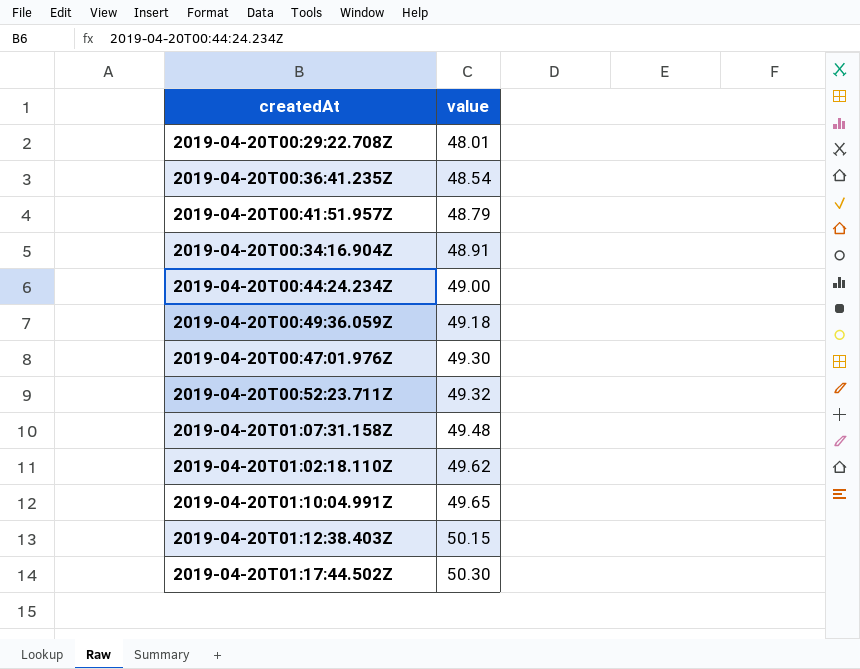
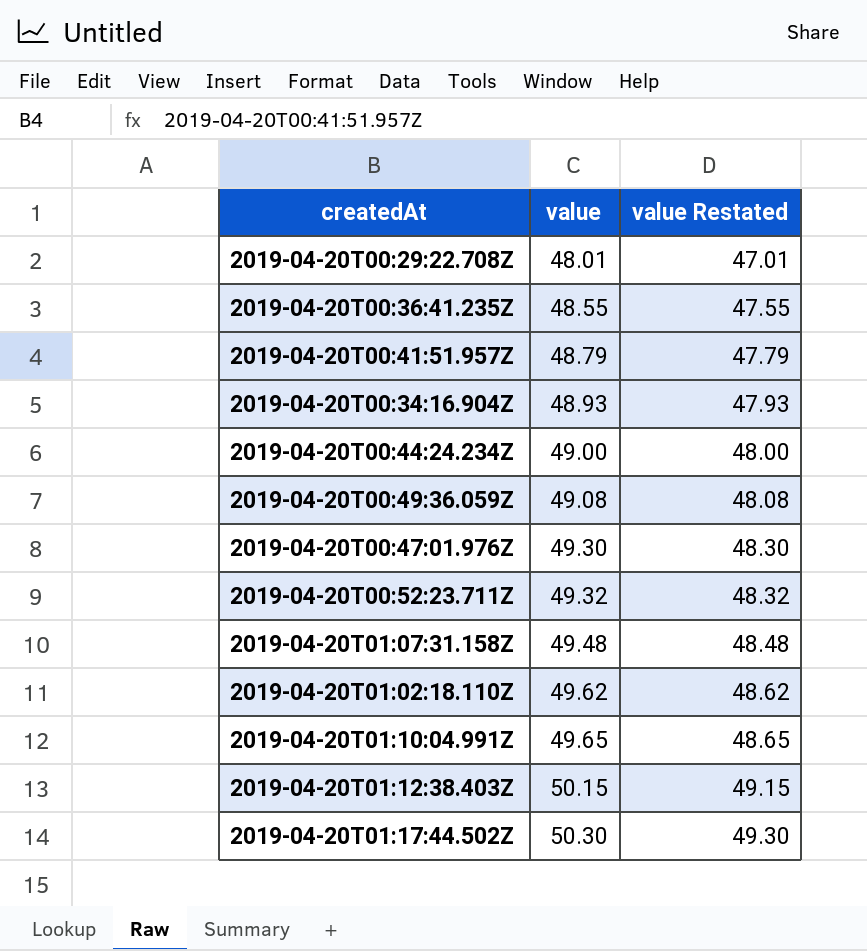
column value Restated | formula: none -> [value] - 1
2019-04-20T00:36:41.235Z | value: 48.54 -> 48.55
2019-04-20T00:34:16.904Z | value: 48.91 -> 48.93
2019-04-20T00:49:36.059Z | value: 49.18 -> 49.08

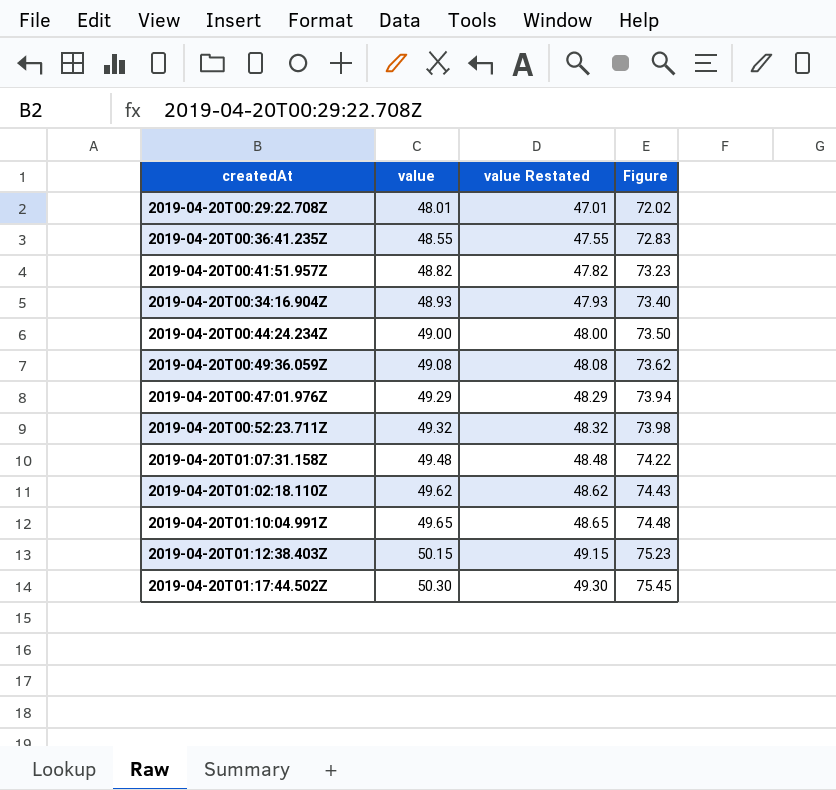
column Figure | formula: none -> [value] * 1.5
2019-04-20T00:41:51.957Z | value: 48.79 -> 48.82
2019-04-20T00:41:51.957Z | value Restated: 47.79 -> 47.82
2019-04-20T00:47:01.976Z | value: 49.30 -> 49.29
2019-04-20T00:47:01.976Z | value Restated: 48.30 -> 48.29

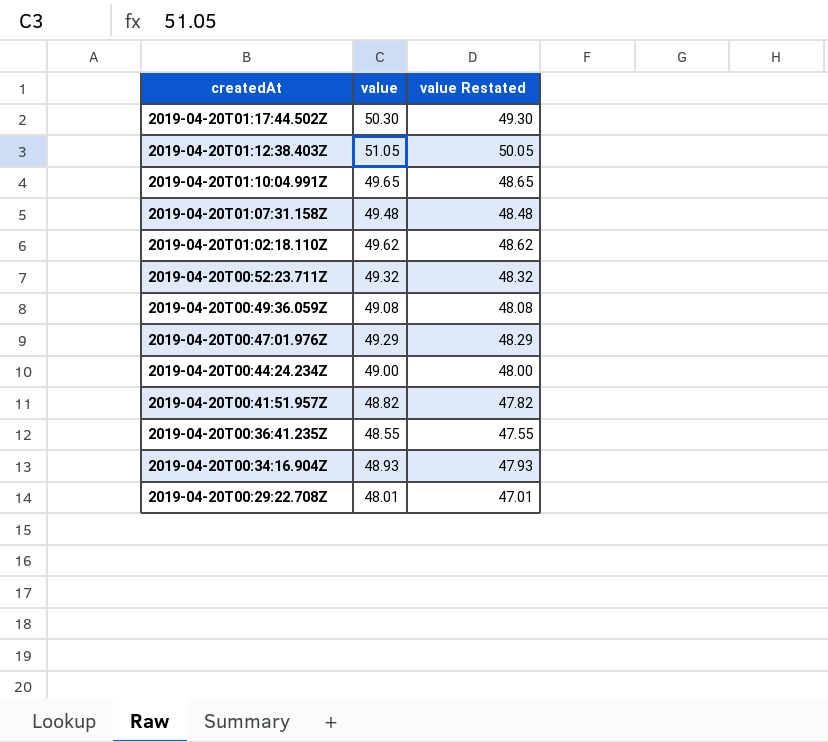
row order: value ascending -> createdAt descending
column Figure | formula: [value] * 1.5 -> none
2019-04-20T01:12:38.403Z | value: 50.15 -> 51.05
2019-04-20T01:12:38.403Z | value Restated: 49.15 -> 50.05

